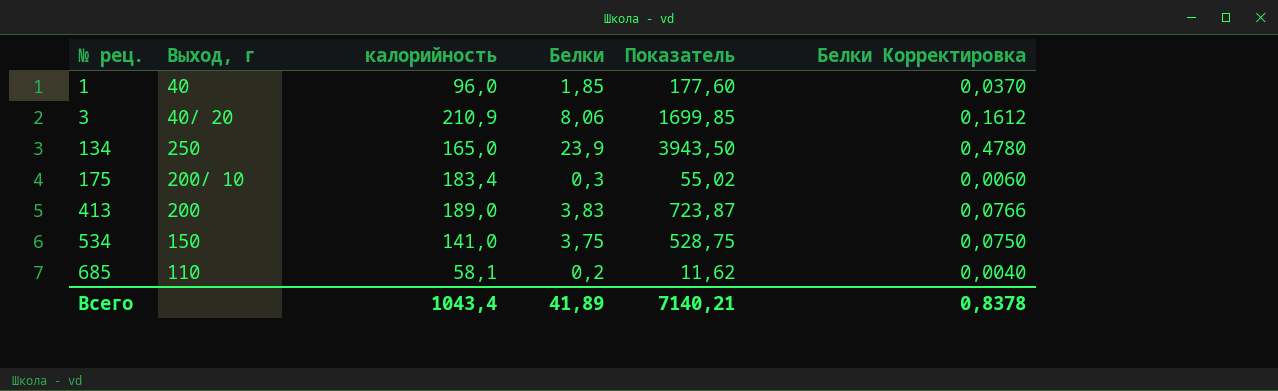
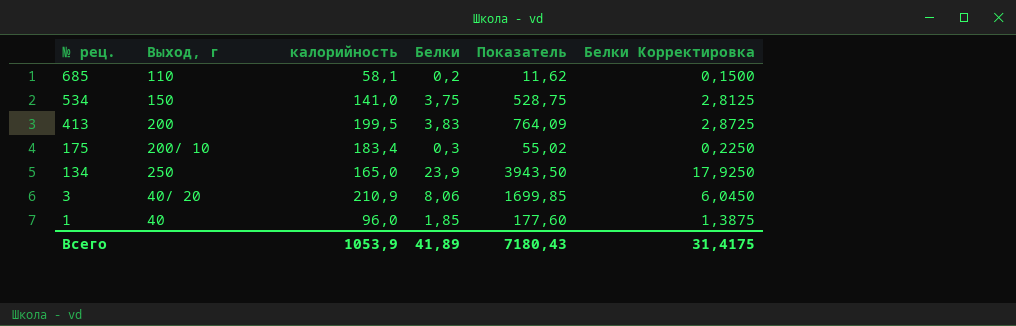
row order: № рец. ascending -> № рец. descending
column Белки Корректировка | formula: [Белки] * 0,02 -> [Белки] * 0,75
413 | калорийность: 189,0 -> 199,5
413 | Показатель: 723,87 -> 764,09
Всего | калорийность: 1043,4 -> 1053,9
Всего | Показатель: 7140,21 -> 7180,43
Всего | Белки Корректировка: 0,8378 -> 31,4175

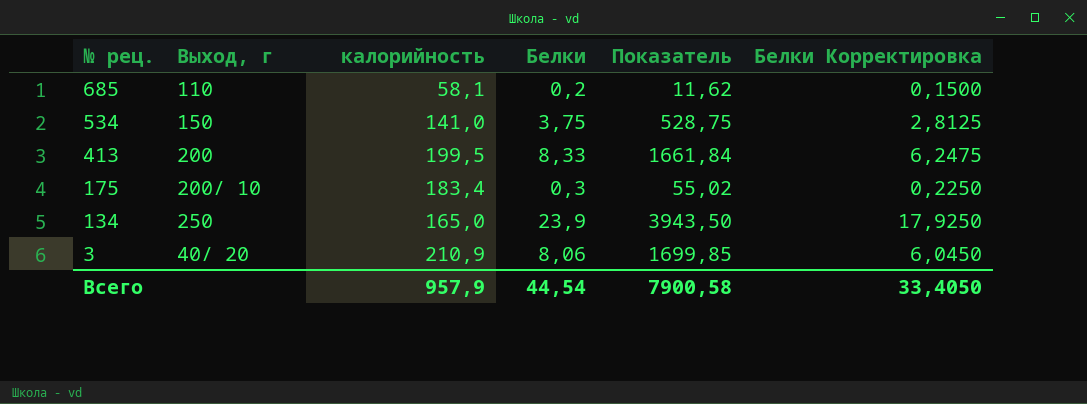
row 1: 40 | 96,0 | 1,85 | 177,60 | 1,3875 -> none
413 | Белки: 3,83 -> 8,33
413 | Показатель: 764,09 -> 1661,84
413 | Белки Корректировка: 2,8725 -> 6,2475
Всего | калорийность: 1053,9 -> 957,9
Всего | Белки: 41,89 -> 44,54
Всего | Показатель: 7180,43 -> 7900,58
Всего | Белки Корректировка: 31,4175 -> 33,4050

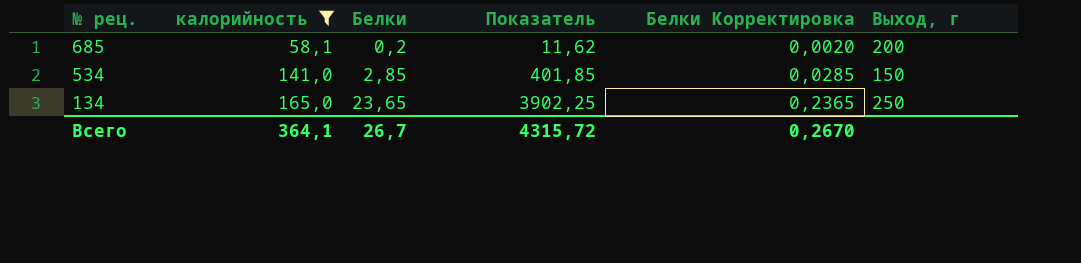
filter: none -> калорийность <= 165,0
column Белки Корректировка | formula: [Белки] * 0,75 -> [Белки] * 0,01
column Выход, г | position: 2 -> 6
685 | Выход, г: 110 -> 200
534 | Белки: 3,75 -> 2,85
534 | Показатель: 528,75 -> 401,85
134 | Белки: 23,9 -> 23,65
134 | Показатель: 3943,50 -> 3902,25
Всего | калорийность: 957,9 -> 364,1
Всего | Белки: 44,54 -> 26,7
Всего | Показатель: 7900,58 -> 4315,72
Всего | Белки Корректировка: 33,4050 -> 0,2670

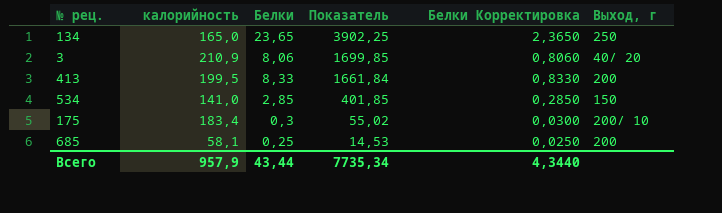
filter: калорийность <= 165,0 -> none
row order: № рец. descending -> Показатель descending
column Белки Корректировка | formula: [Белки] * 0,01 -> [Белки] * 0,1
685 | Белки: 0,2 -> 0,25
685 | Показатель: 11,62 -> 14,53
Всего | калорийность: 364,1 -> 957,9
Всего | Белки: 26,7 -> 43,44
Всего | Показатель: 4315,72 -> 7735,34
Всего | Белки Корректировка: 0,2670 -> 4,3440

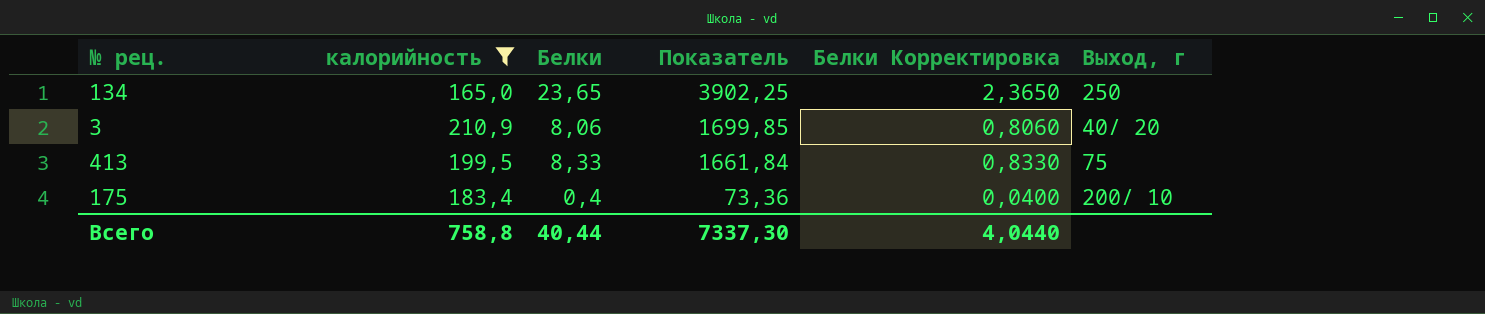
filter: none -> калорийность >= 165,0
413 | Выход, г: 200 -> 75
175 | Белки: 0,3 -> 0,4
175 | Показатель: 55,02 -> 73,36
175 | Белки Корректировка: 0,0300 -> 0,0400
Всего | калорийность: 957,9 -> 758,8
Всего | Белки: 43,44 -> 40,44
Всего | Показатель: 7735,34 -> 7337,30
Всего | Белки Корректировка: 4,3440 -> 4,0440

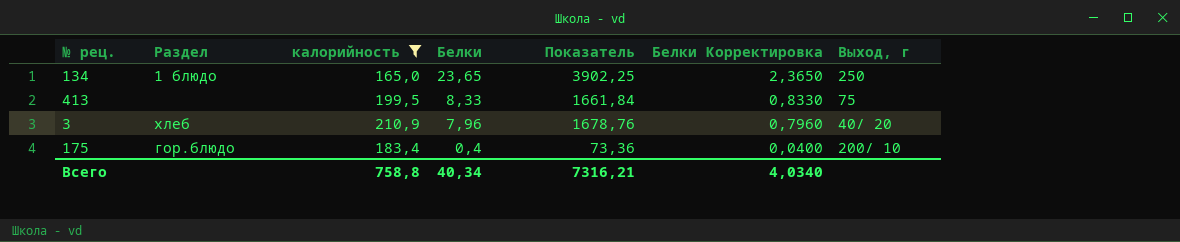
row order: Показатель descending -> Белки descending
column Раздел | position: none -> 2
3 | Белки: 8,06 -> 7,96
3 | Показатель: 1699,85 -> 1678,76
3 | Белки Корректировка: 0,8060 -> 0,7960
Всего | Белки: 40,44 -> 40,34
Всего | Показатель: 7337,30 -> 7316,21
Всего | Белки Корректировка: 4,0440 -> 4,0340

